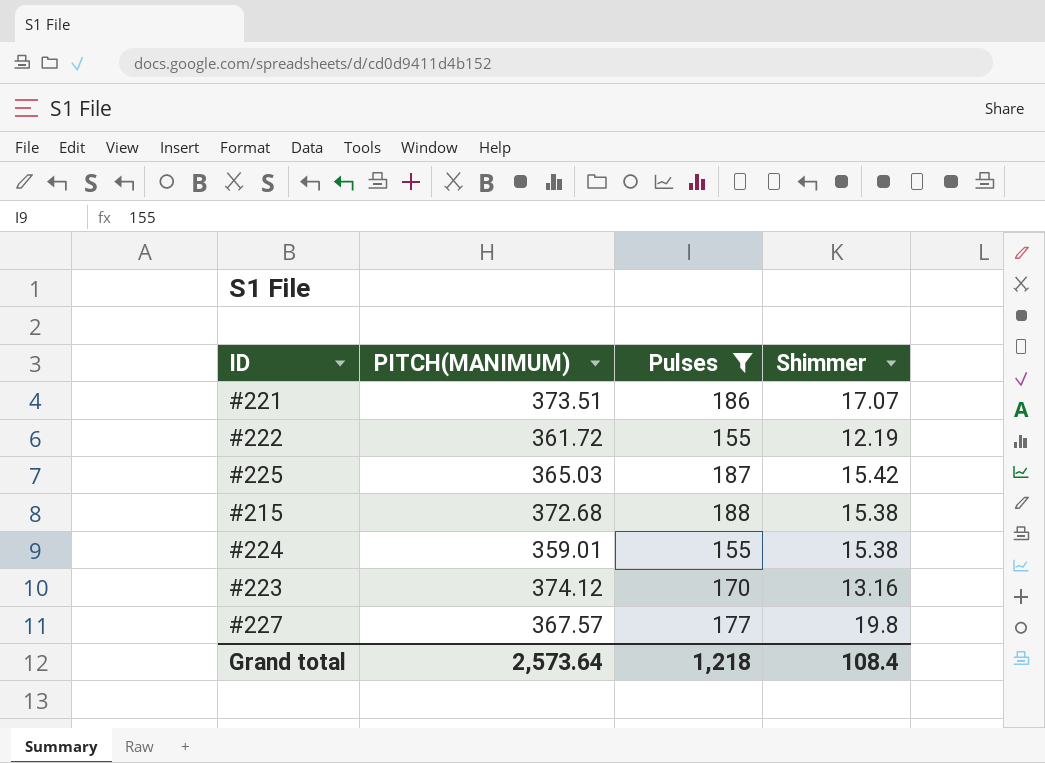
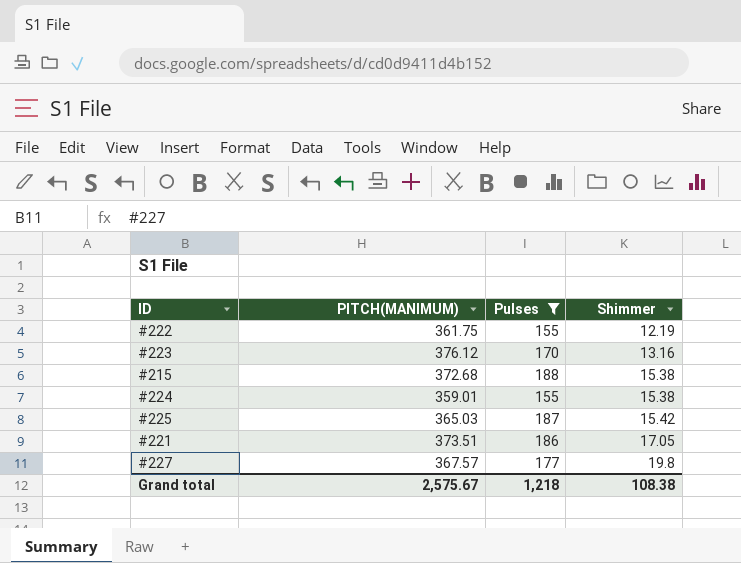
row order: none -> Shimmer ascending
#222 | PITCH(MANIMUM): 361.72 -> 361.75
#223 | PITCH(MANIMUM): 374.12 -> 376.12
#221 | Shimmer: 17.07 -> 17.05
Grand total | PITCH(MANIMUM): 2,573.64 -> 2,575.67
Grand total | Shimmer: 108.4 -> 108.38

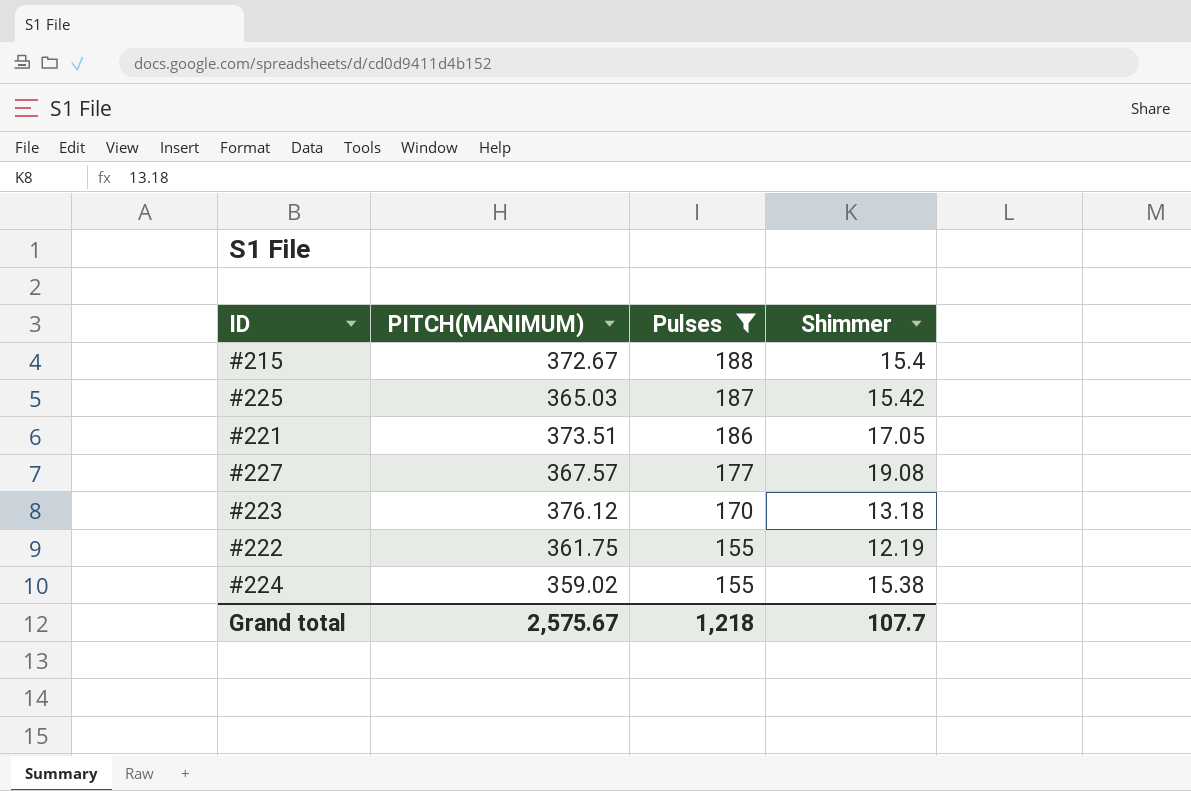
row order: Shimmer ascending -> Pulses descending
#215 | PITCH(MANIMUM): 372.68 -> 372.67
#215 | Shimmer: 15.38 -> 15.4
#227 | Shimmer: 19.8 -> 19.08
#223 | Shimmer: 13.16 -> 13.18
#224 | PITCH(MANIMUM): 359.01 -> 359.02
Grand total | Shimmer: 108.38 -> 107.7

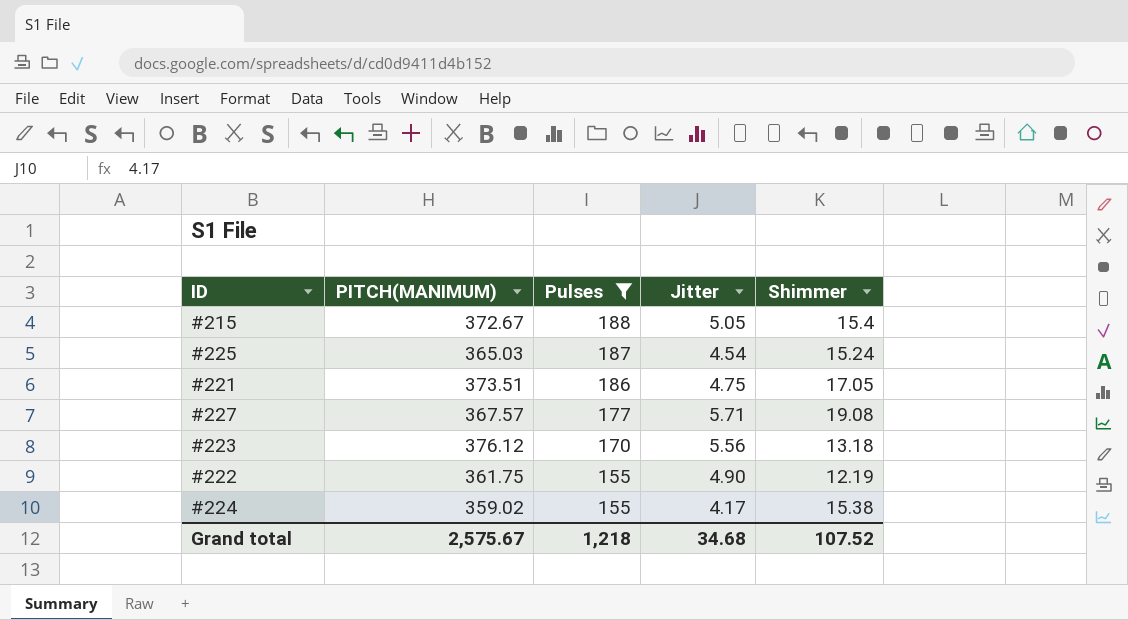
column Jitter | position: none -> 4
#225 | Shimmer: 15.42 -> 15.24
Grand total | Shimmer: 107.7 -> 107.52

